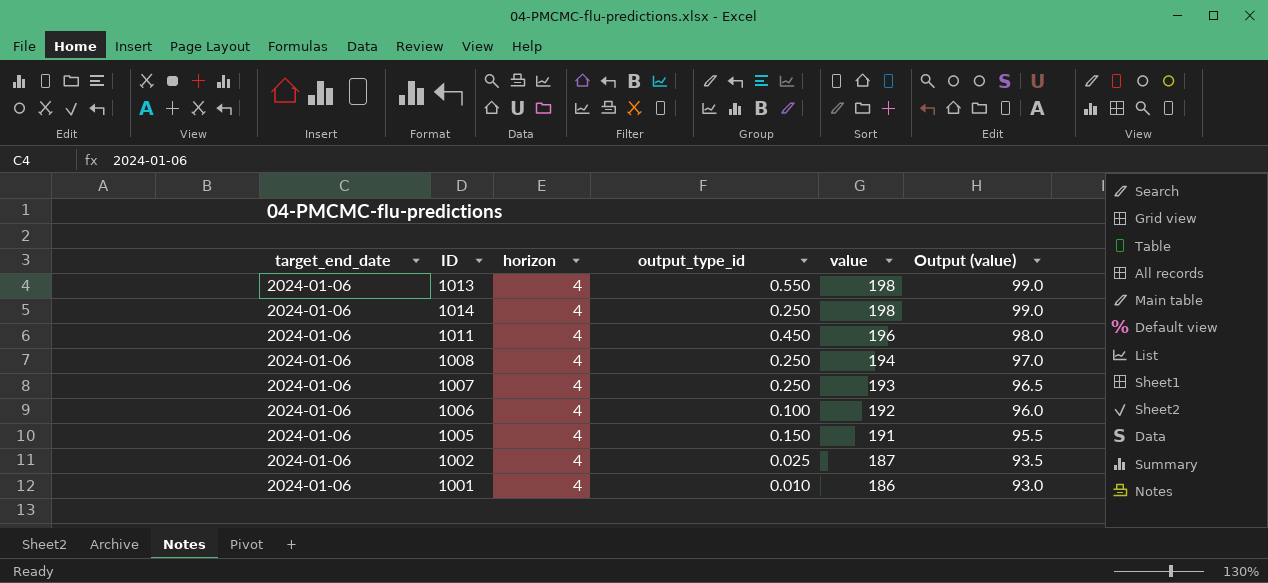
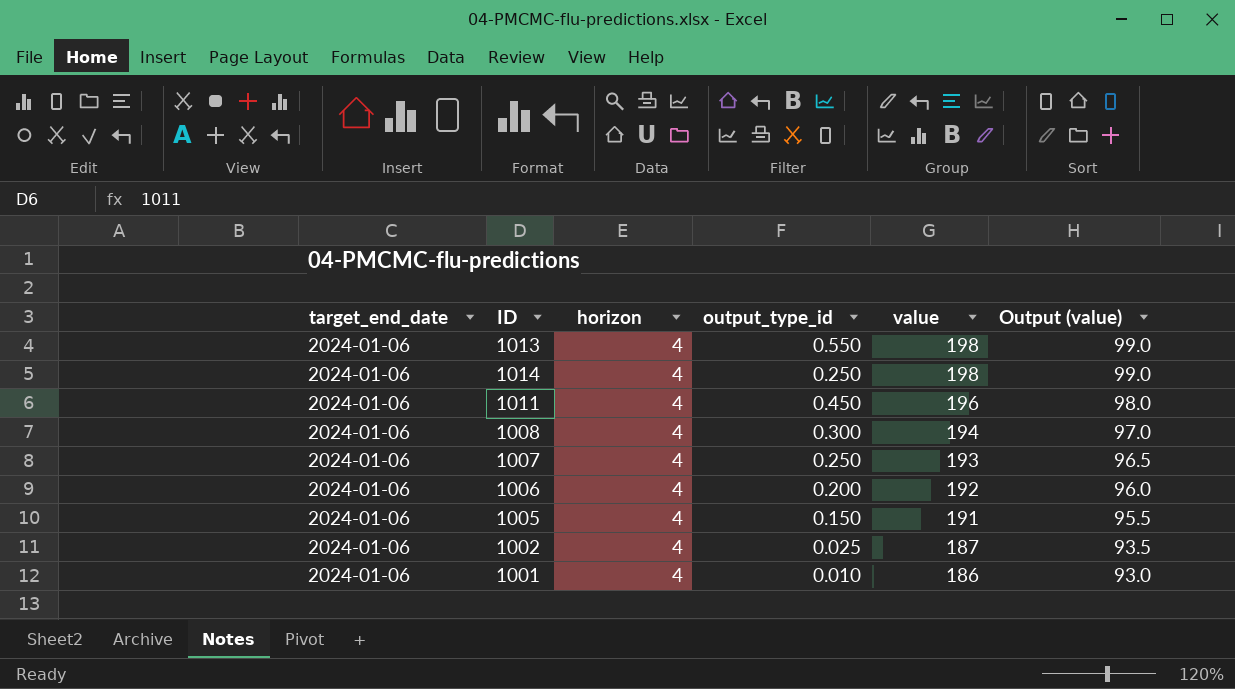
1008 | output_type_id: 0.250 -> 0.300
1006 | output_type_id: 0.100 -> 0.200

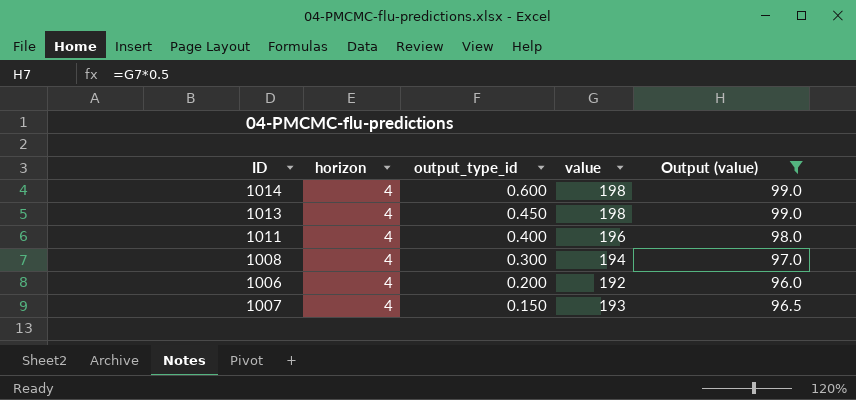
filter: none -> Output (value) >= 96.0
row order: value descending -> output_type_id descending
column target_end_date | position: 1 -> none
1014 | output_type_id: 0.250 -> 0.600
1013 | output_type_id: 0.550 -> 0.450
1011 | output_type_id: 0.450 -> 0.400
1007 | output_type_id: 0.250 -> 0.150

